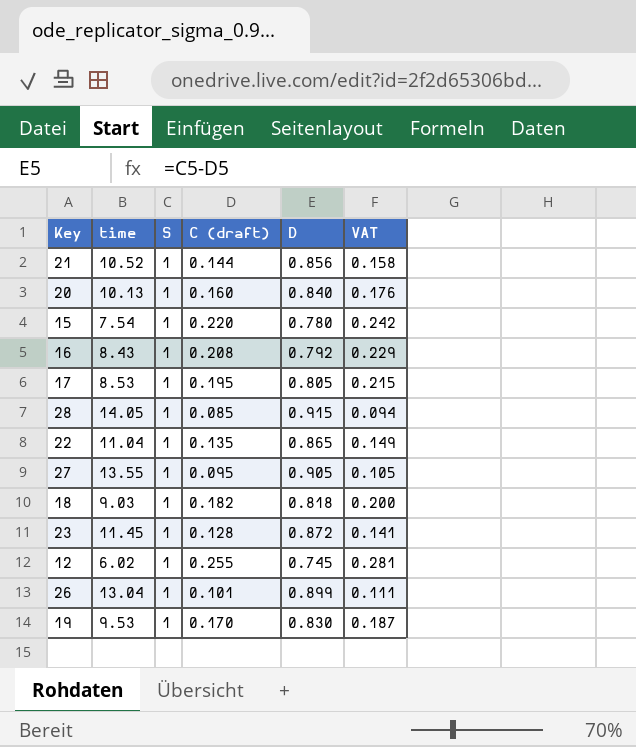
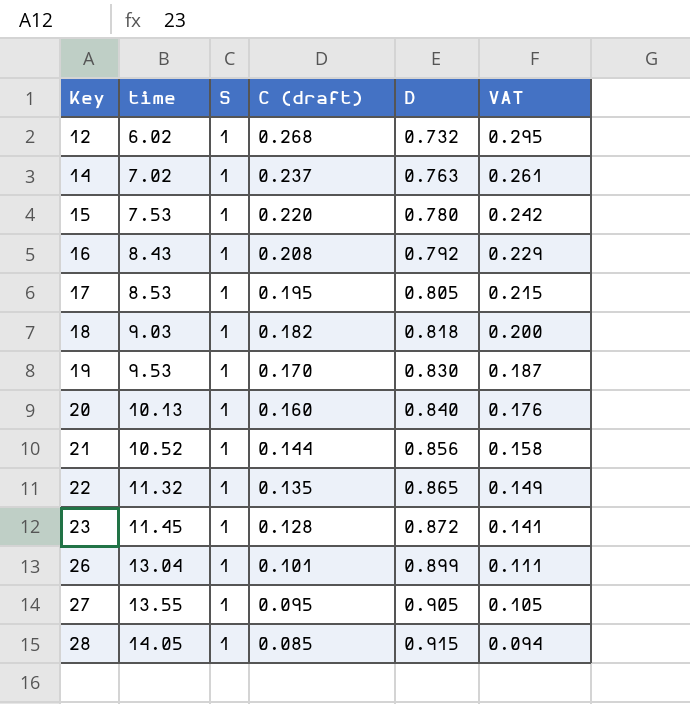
row order: none -> Key ascending
12 | C (draft): 0.255 -> 0.268
12 | D: 0.745 -> 0.732
12 | VAT: 0.281 -> 0.295
row 14: none -> 7.02 | 1 | 0.237 | 0.763 | 0.261
15 | time: 7.54 -> 7.53
22 | time: 11.04 -> 11.32

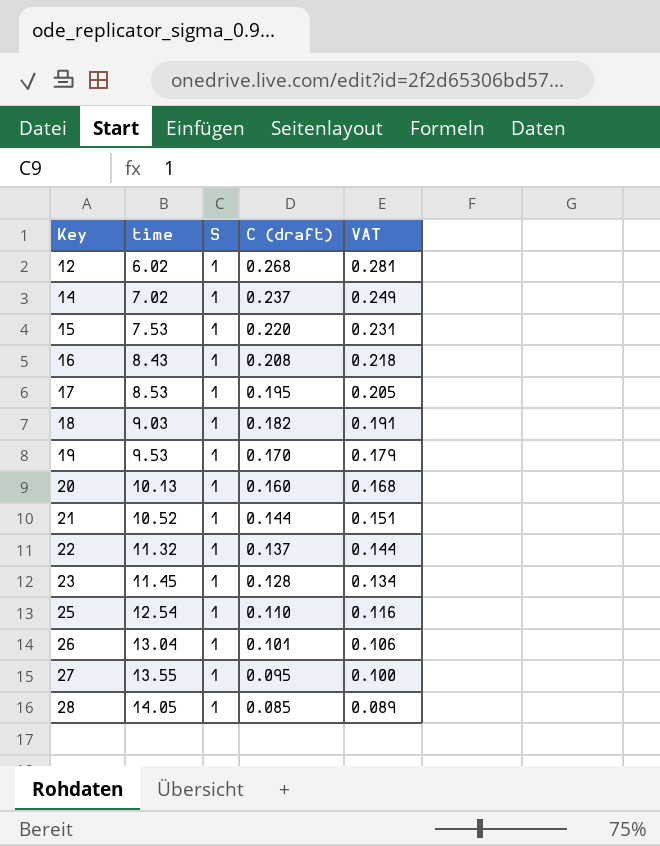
column D | formula: [S] - [C (draft)] -> none
column VAT | formula: [C (draft)] * 1.1 -> [C (draft)] * 1.05
22 | C (draft): 0.135 -> 0.137
row 25: none -> 12.54 | 1 | 0.110 | 0.116

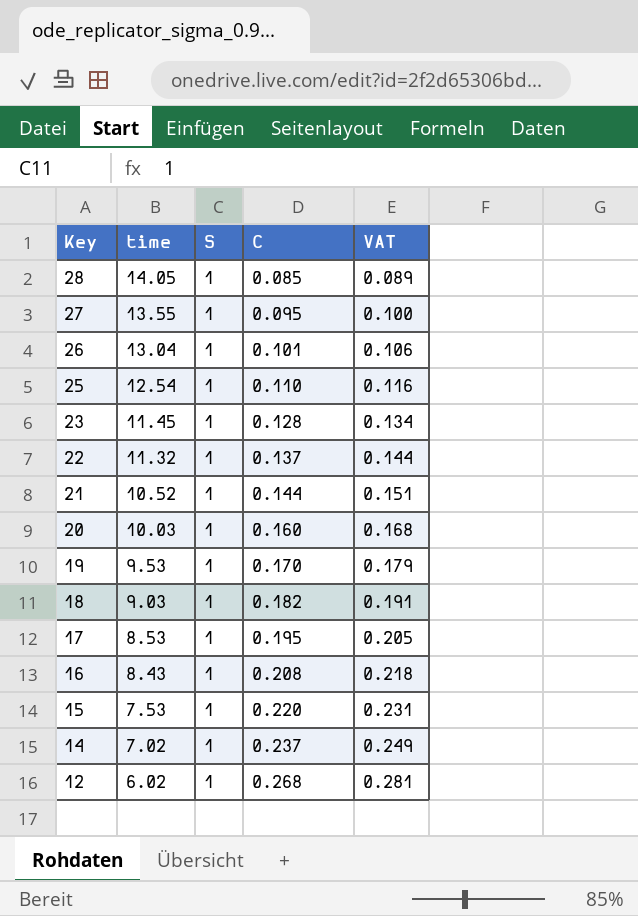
row order: Key ascending -> Key descending
column name: C (draft) -> C
20 | time: 10.13 -> 10.03

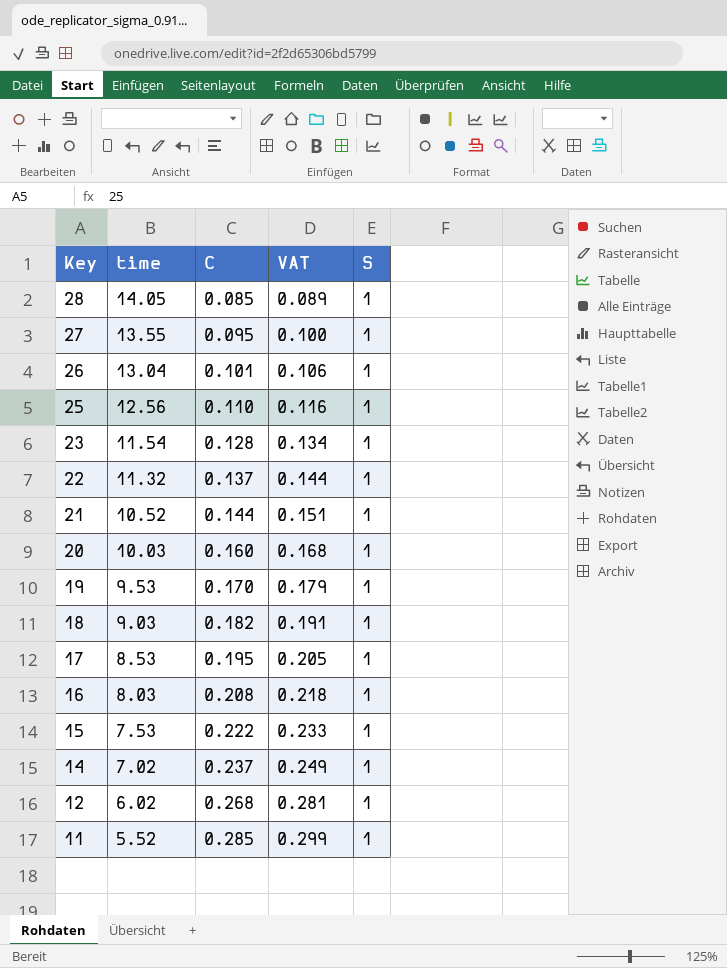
column S | position: 3 -> 5
25 | time: 12.54 -> 12.56
23 | time: 11.45 -> 11.54
16 | time: 8.43 -> 8.03
15 | C: 0.220 -> 0.222
15 | VAT: 0.231 -> 0.233
row 11: none -> 5.52 | 0.285 | 0.299 | 1

